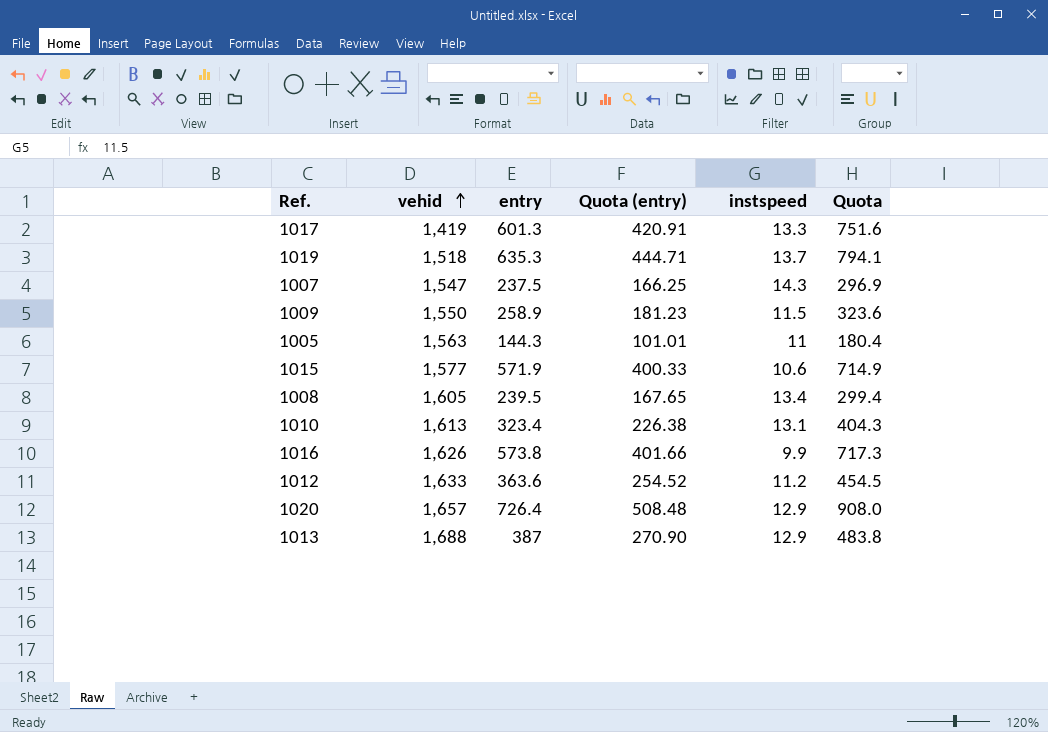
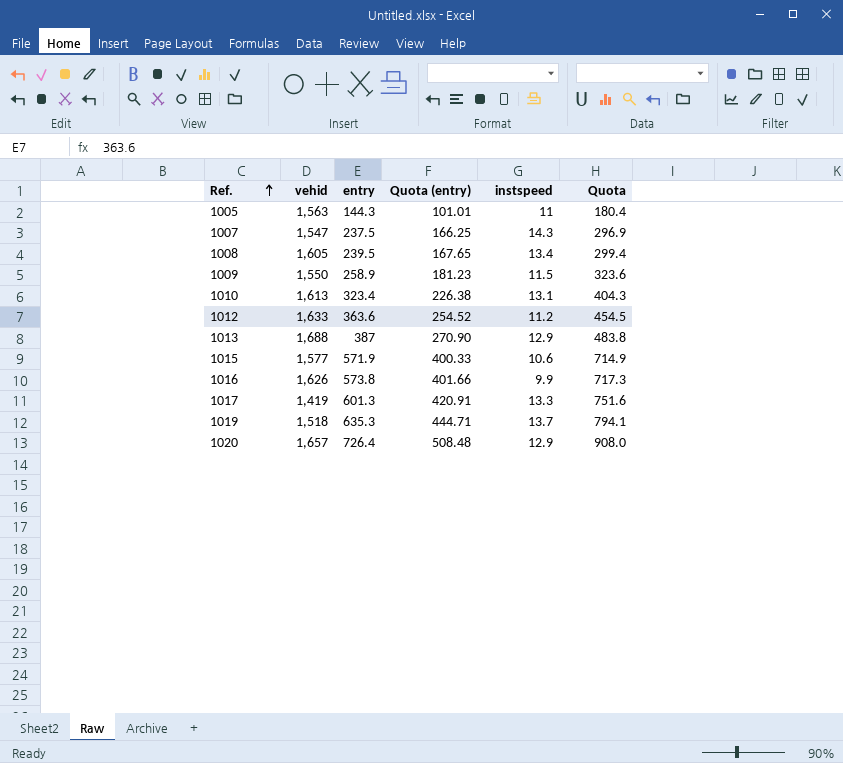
row order: vehid ascending -> Ref. ascending

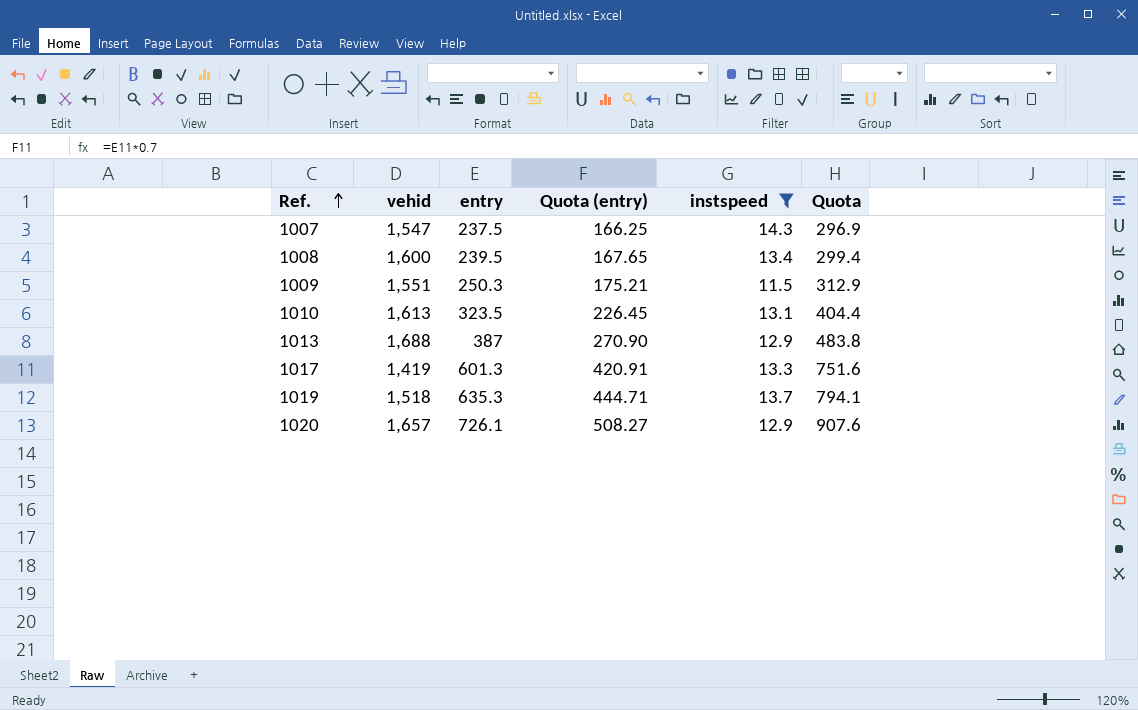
filter: none -> instspeed >= 11.5
1008 | vehid: 1,605 -> 1,600
1009 | vehid: 1,550 -> 1,551
1009 | entry: 258.9 -> 250.3
1009 | Quota (entry): 181.23 -> 175.21
1009 | Quota: 323.6 -> 312.9
1010 | entry: 323.4 -> 323.5
1010 | Quota (entry): 226.38 -> 226.45
1010 | Quota: 404.3 -> 404.4
1020 | entry: 726.4 -> 726.1
1020 | Quota (entry): 508.48 -> 508.27
1020 | Quota: 908.0 -> 907.6

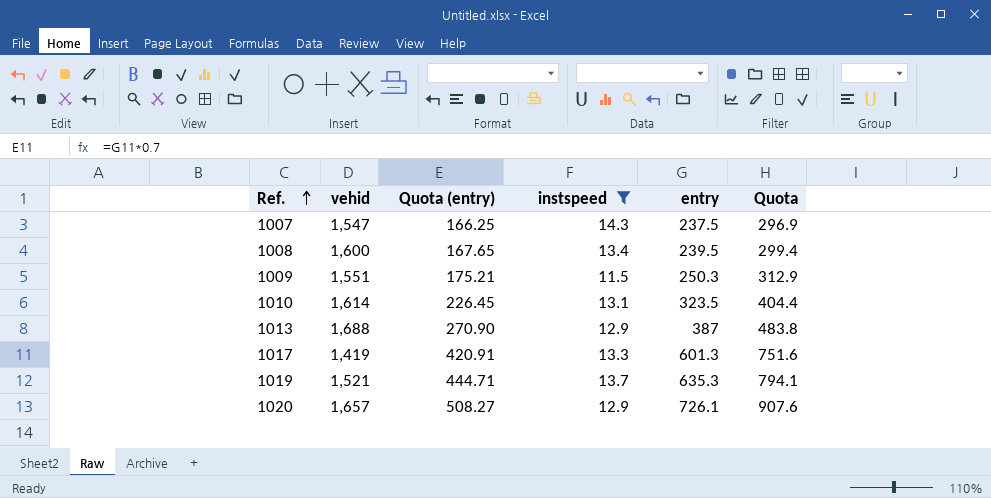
column entry | position: 3 -> 5
1010 | vehid: 1,613 -> 1,614
1019 | vehid: 1,518 -> 1,521

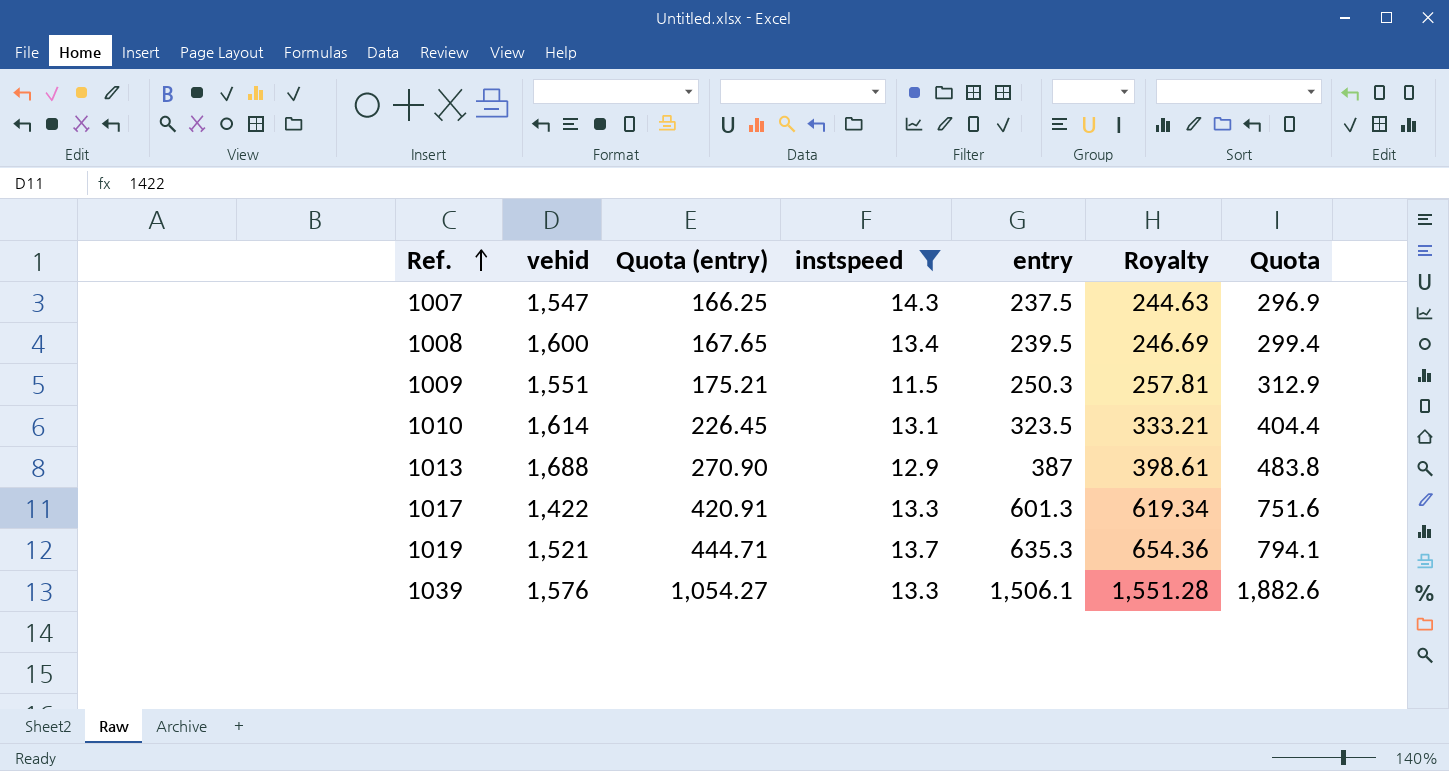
column Royalty | formula: none -> [entry] * 1.03
row 1020: 1,657 | 508.27 | 12.9 | 726.1 | 907.6 -> none
1017 | vehid: 1,419 -> 1,422
row 1039: none -> 1,576 | 1,054.27 | 13.3 | 1,506.1 | 1,551.28 | 1,882.6

